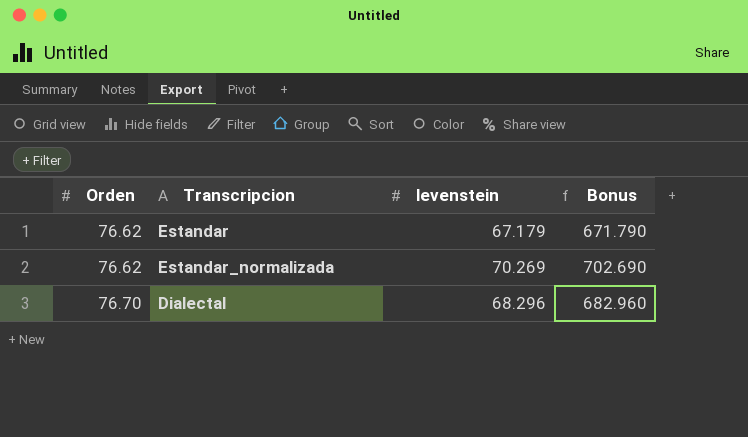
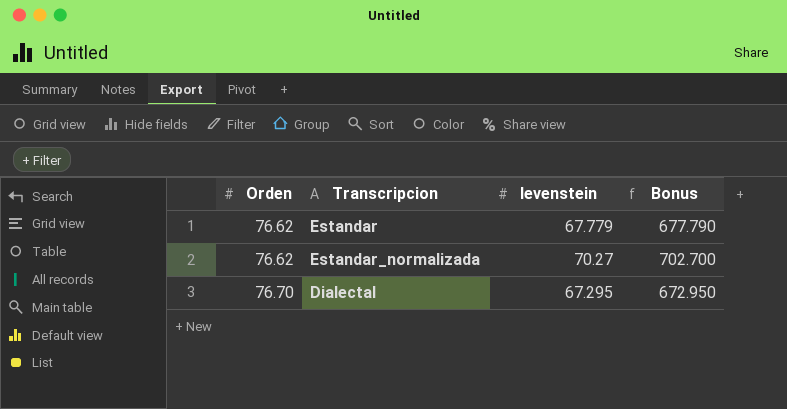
Estandar | levenstein: 67.179 -> 67.779
Estandar | Bonus: 671.790 -> 677.790
Estandar_normalizada | levenstein: 70.269 -> 70.27
Estandar_normalizada | Bonus: 702.690 -> 702.700
Dialectal | levenstein: 68.296 -> 67.295
Dialectal | Bonus: 682.960 -> 672.950

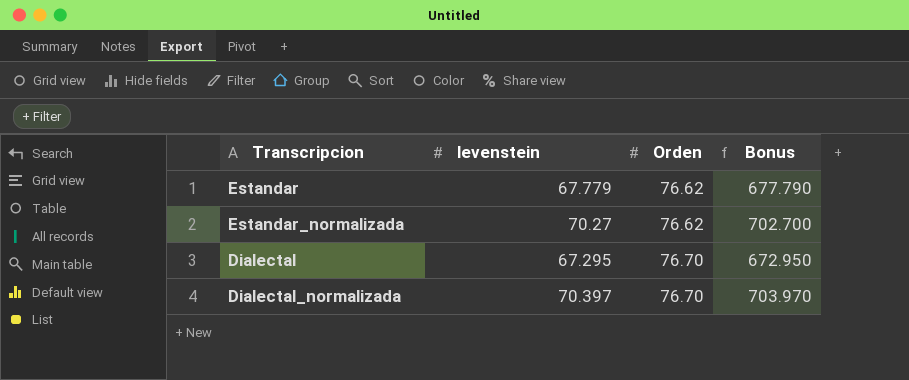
column Orden | position: 1 -> 3
row Dialectal_normalizada: none -> 70.397 | 76.70 | 703.970

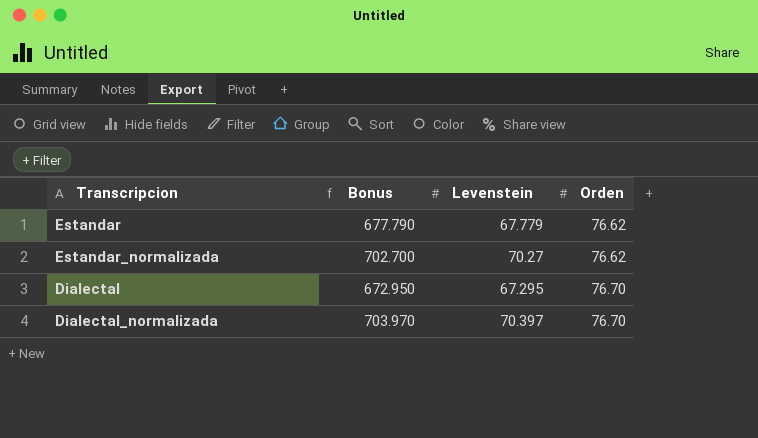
column Bonus | position: 4 -> 2
column name: levenstein -> Levenstein

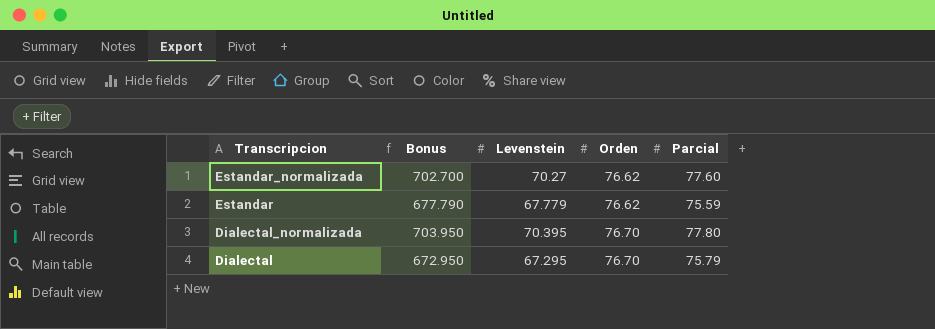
row order: Orden ascending -> Transcripcion descending
column Parcial | position: none -> 5
Dialectal_normalizada | Bonus: 703.970 -> 703.950
Dialectal_normalizada | Levenstein: 70.397 -> 70.395

